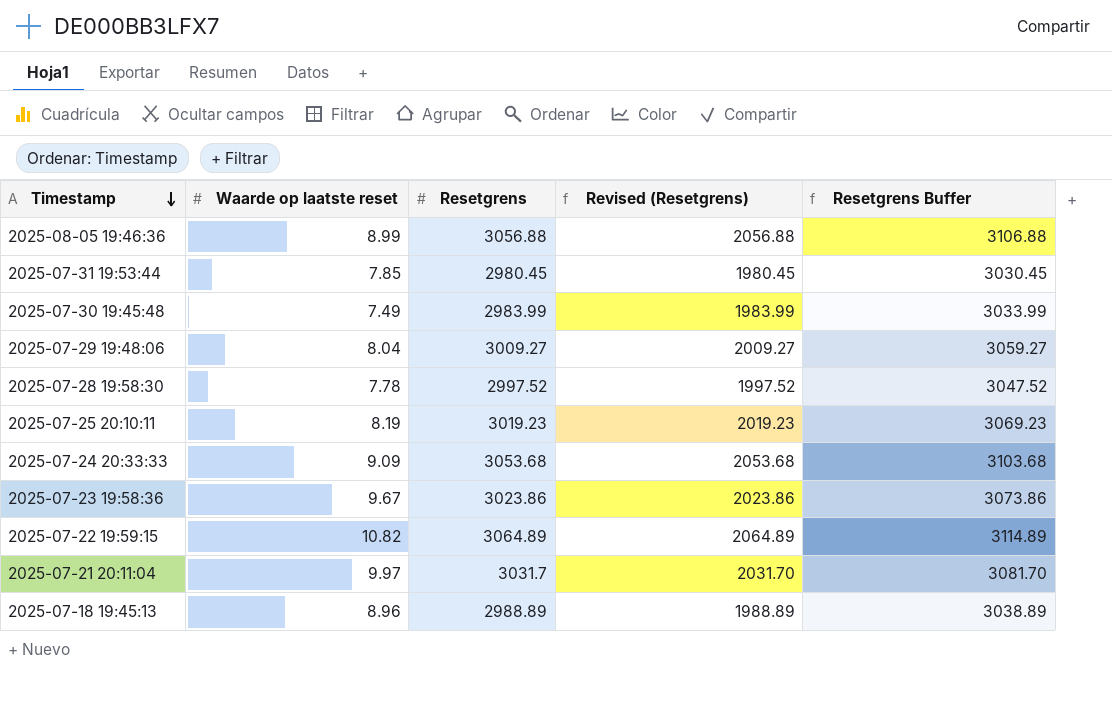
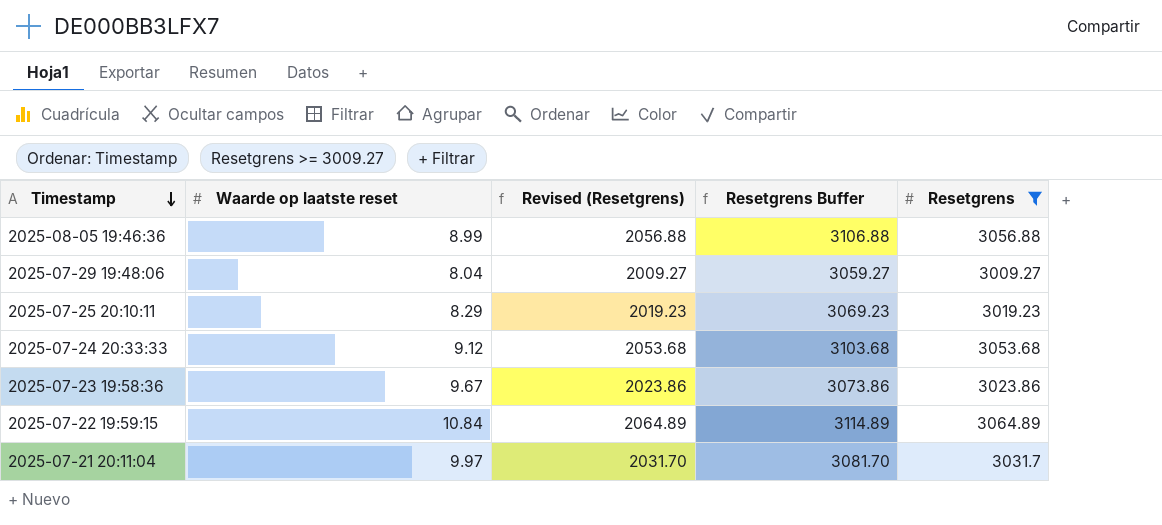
filter: none -> Resetgrens >= 3009.27
column Resetgrens | position: 3 -> 5
2025-07-25 20:10:11 | Waarde op laatste reset: 8.19 -> 8.29
2025-07-24 20:33:33 | Waarde op laatste reset: 9.09 -> 9.12
2025-07-22 19:59:15 | Waarde op laatste reset: 10.82 -> 10.84

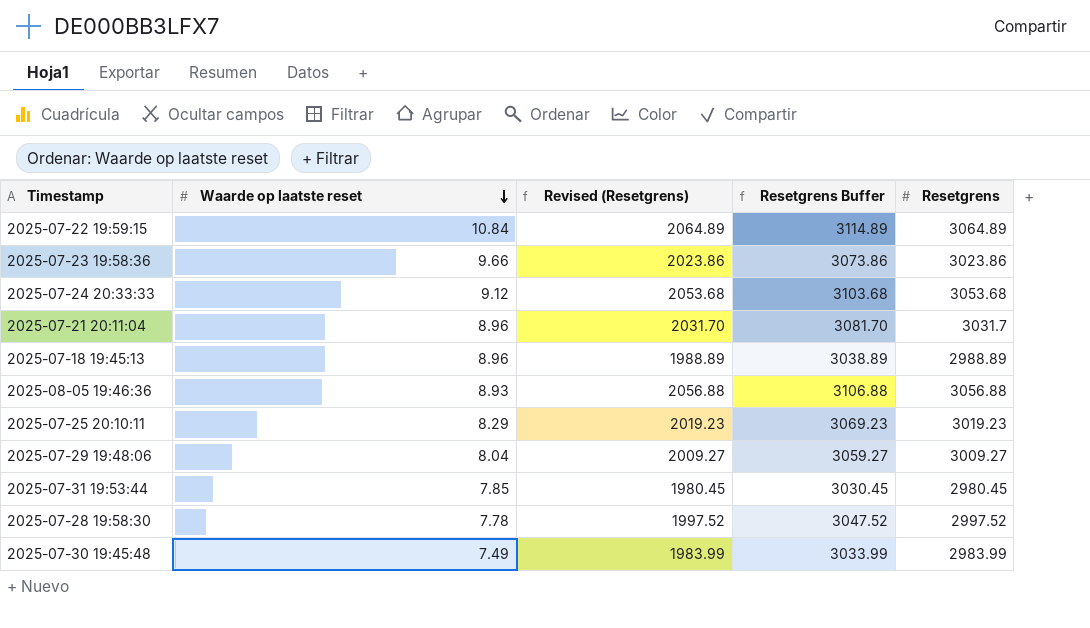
filter: Resetgrens >= 3009.27 -> none
row order: Timestamp descending -> Waarde op laatste reset descending
2025-07-23 19:58:36 | Waarde op laatste reset: 9.67 -> 9.66
2025-07-21 20:11:04 | Waarde op laatste reset: 9.97 -> 8.96
2025-08-05 19:46:36 | Waarde op laatste reset: 8.99 -> 8.93

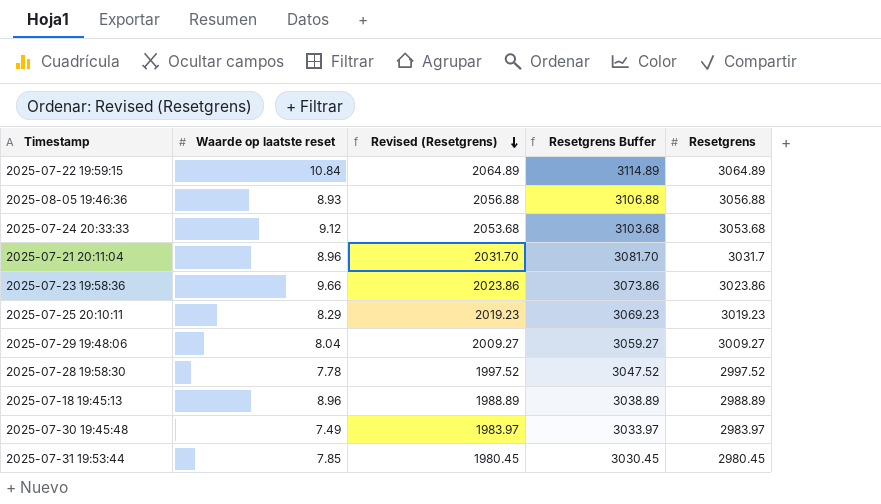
row order: Waarde op laatste reset descending -> Revised (Resetgrens) descending
2025-07-30 19:45:48 | Revised (Resetgrens): 1983.99 -> 1983.97
2025-07-30 19:45:48 | Resetgrens Buffer: 3033.99 -> 3033.97
2025-07-30 19:45:48 | Resetgrens: 2983.99 -> 2983.97

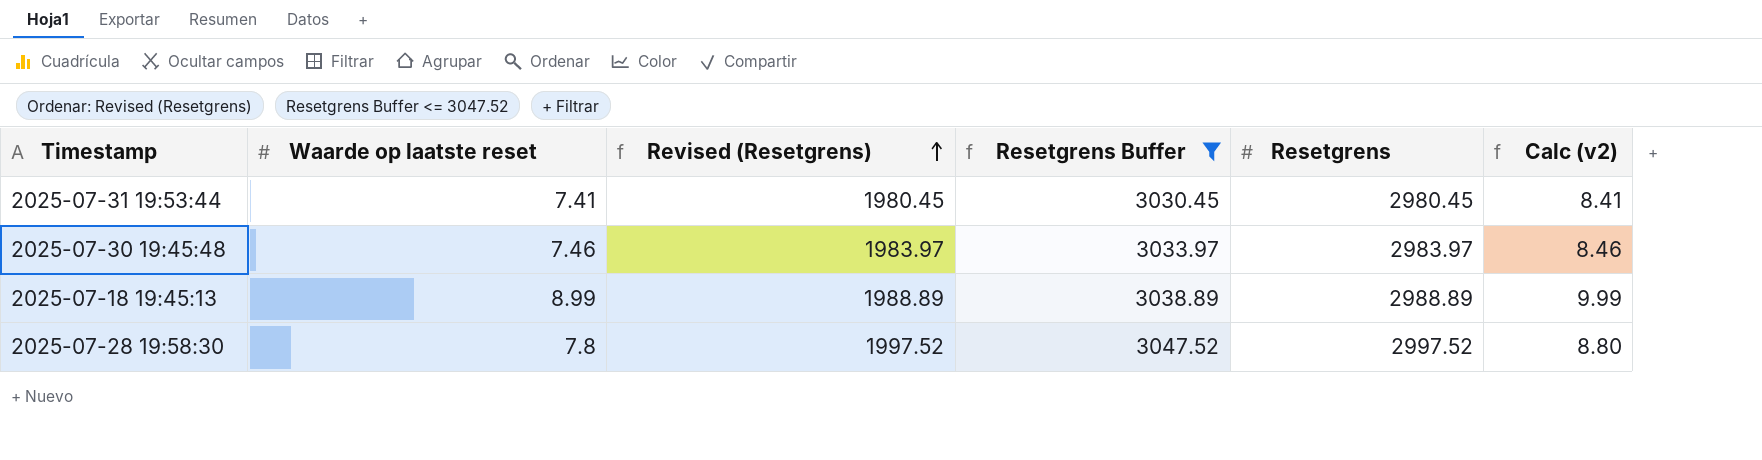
filter: none -> Resetgrens Buffer <= 3047.52
row order: Revised (Resetgrens) descending -> Revised (Resetgrens) ascending
column Calc (v2) | formula: none -> [Waarde op laatste reset] + 1
2025-07-31 19:53:44 | Waarde op laatste reset: 7.85 -> 7.41
2025-07-30 19:45:48 | Waarde op laatste reset: 7.49 -> 7.46
2025-07-18 19:45:13 | Waarde op laatste reset: 8.96 -> 8.99
2025-07-28 19:58:30 | Waarde op laatste reset: 7.78 -> 7.8

